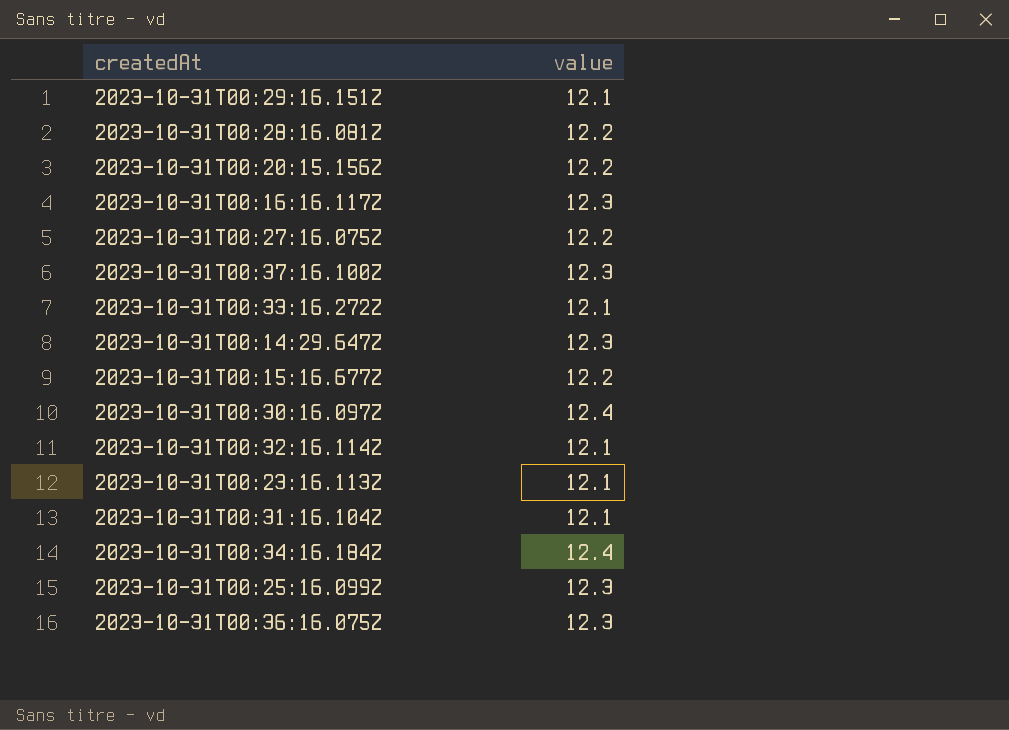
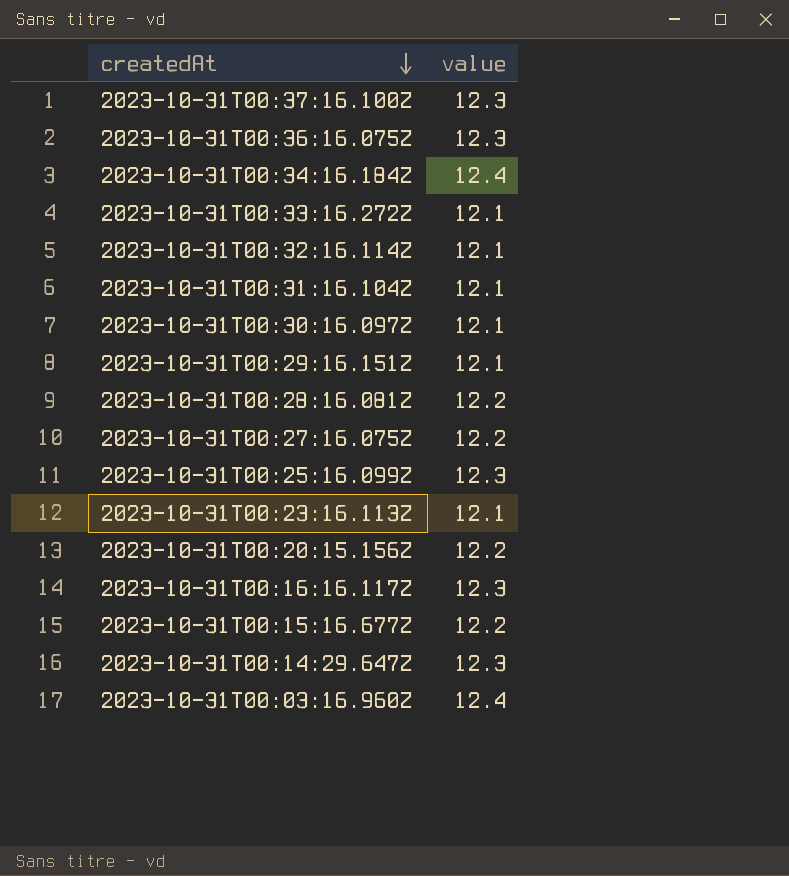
row order: none -> createdAt descending
2023-10-31T00:30:16.097Z | value: 12.4 -> 12.1
row 2023-10-31T00:03:16.960Z: none -> 12.4

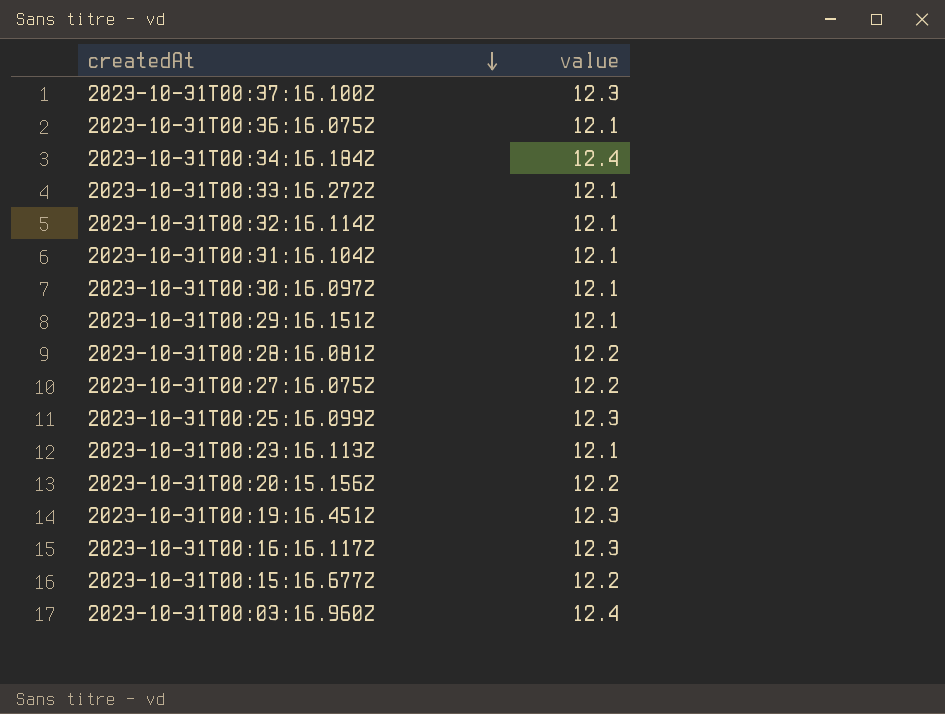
row 2023-10-31T00:14:29.647Z: 12.3 -> none
2023-10-31T00:36:16.075Z | value: 12.3 -> 12.1
row 2023-10-31T00:19:16.451Z: none -> 12.3

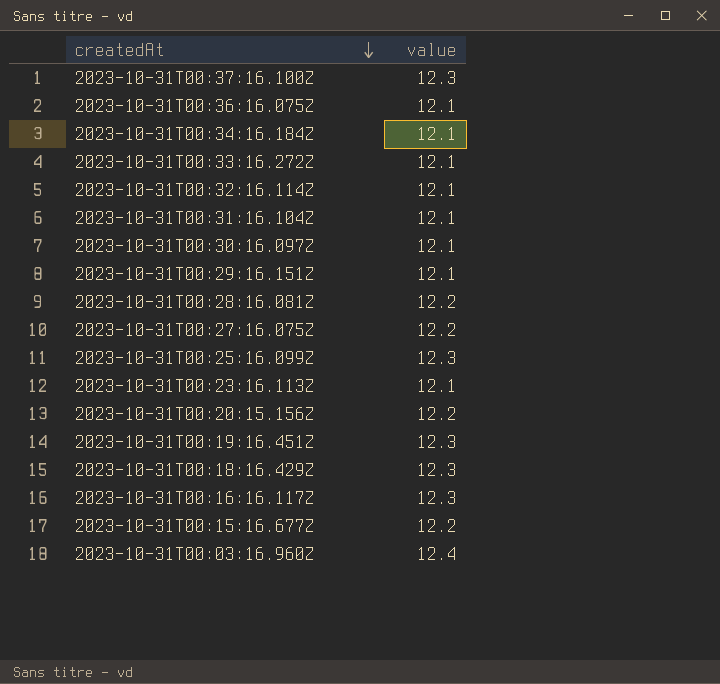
2023-10-31T00:34:16.184Z | value: 12.4 -> 12.1
row 2023-10-31T00:18:16.429Z: none -> 12.3

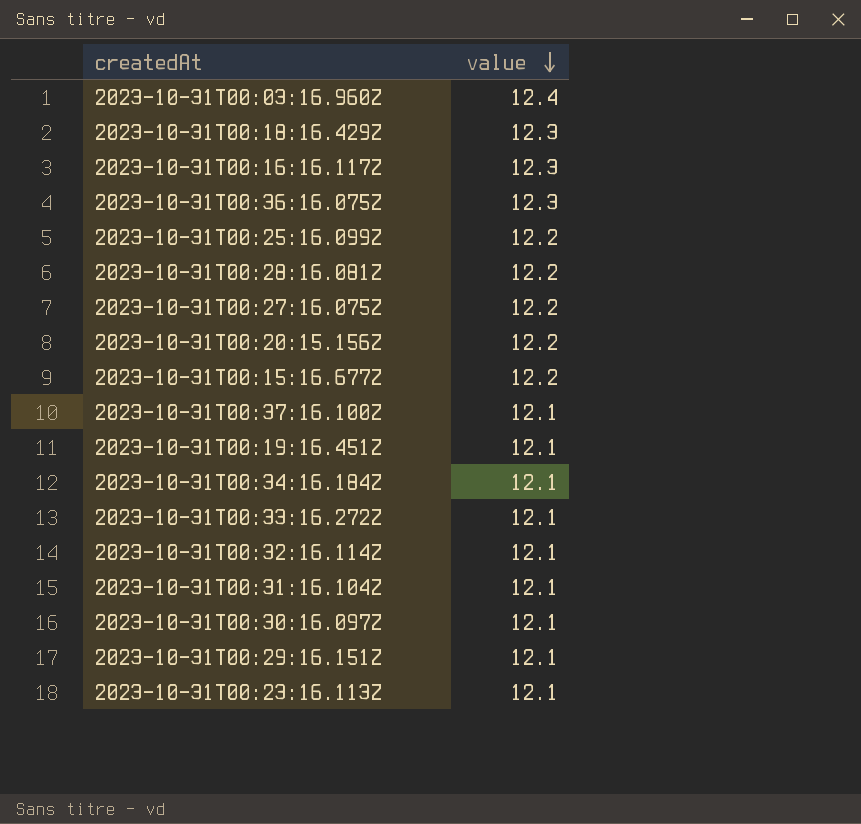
row order: createdAt descending -> value descending
2023-10-31T00:36:16.075Z | value: 12.1 -> 12.3
2023-10-31T00:25:16.099Z | value: 12.3 -> 12.2
2023-10-31T00:37:16.100Z | value: 12.3 -> 12.1
2023-10-31T00:19:16.451Z | value: 12.3 -> 12.1

